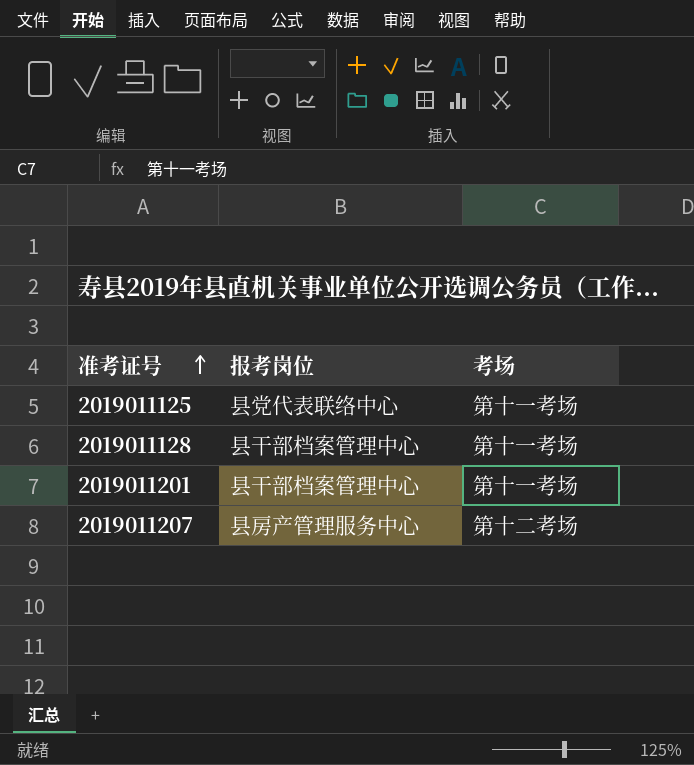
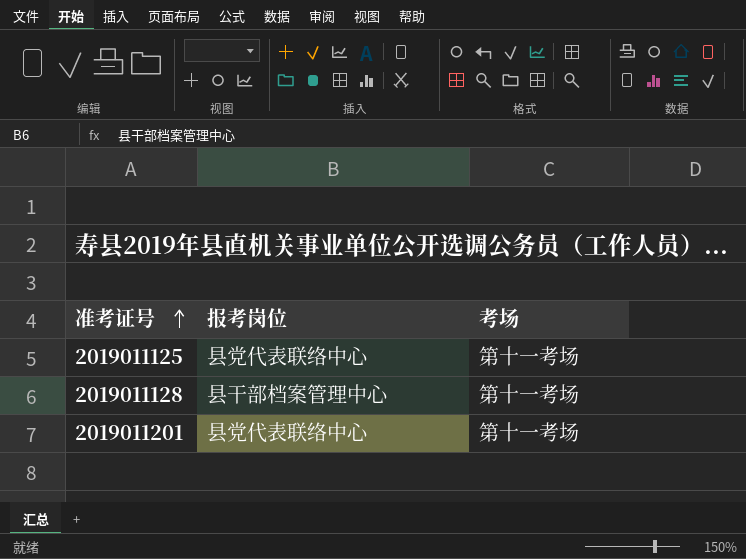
row 2019011207: 县房产管理服务中心 | 第十二考场 -> none
2019011201 | 报考岗位: 县干部档案管理中心 -> 县党代表联络中心

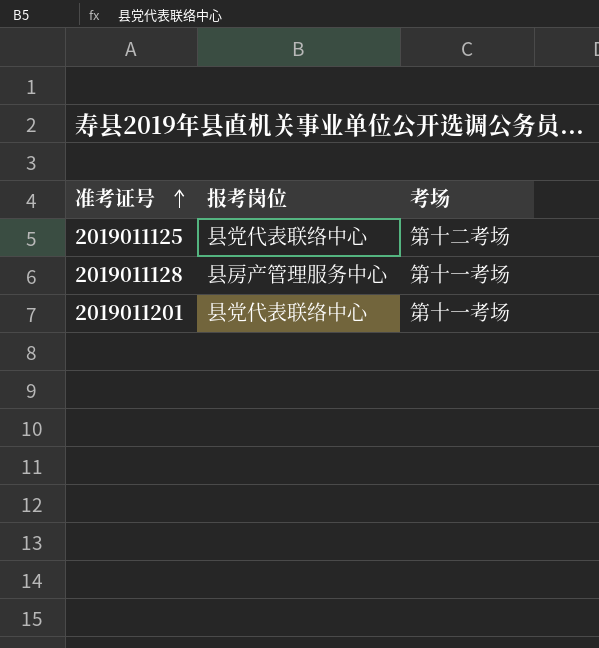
2019011125 | 考场: 第十一考场 -> 第十二考场
2019011128 | 报考岗位: 县干部档案管理中心 -> 县房产管理服务中心

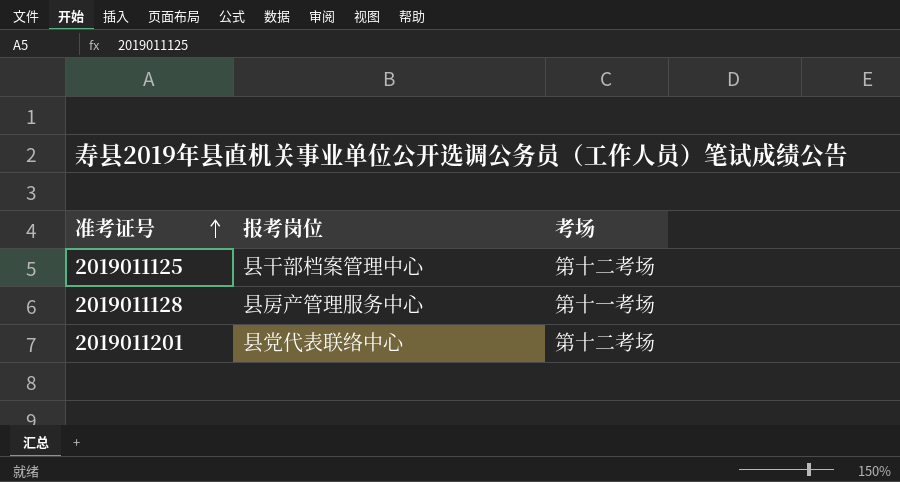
2019011125 | 报考岗位: 县党代表联络中心 -> 县干部档案管理中心
2019011201 | 考场: 第十一考场 -> 第十二考场

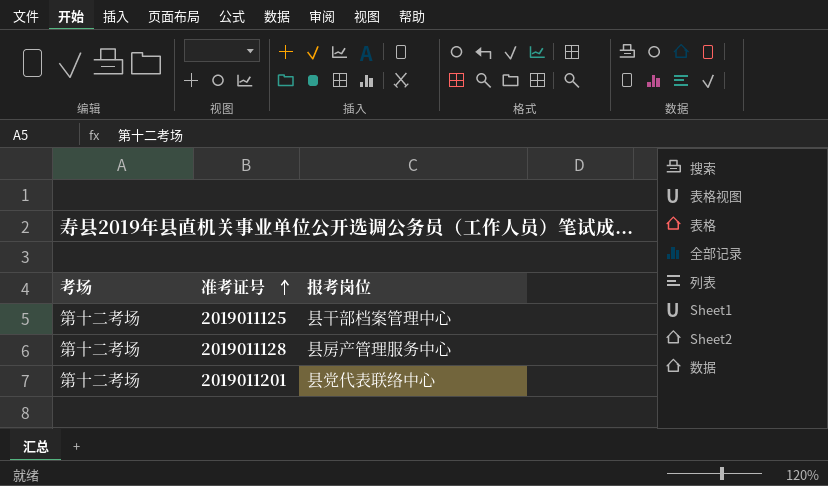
column 考场 | position: 3 -> 1
2019011128 | 考场: 第十一考场 -> 第十二考场

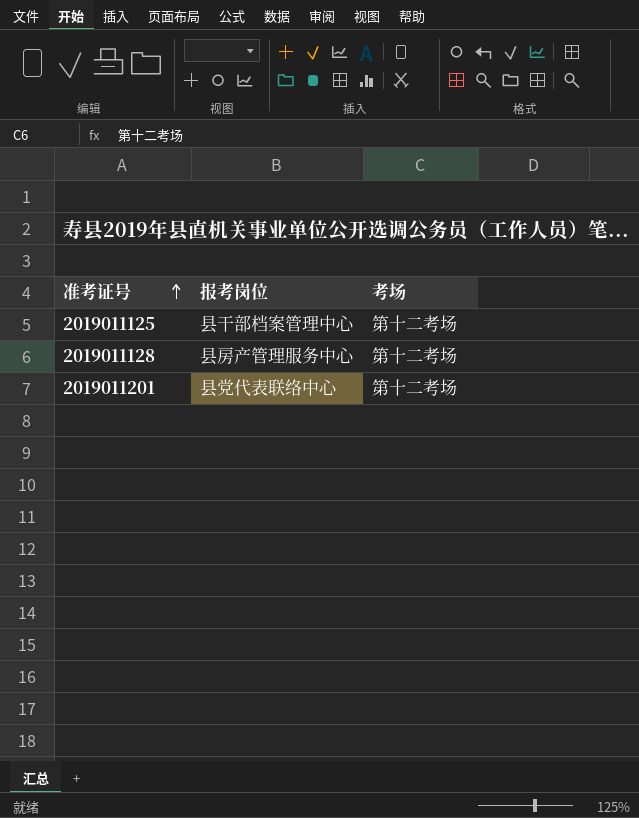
column 考场 | position: 1 -> 3

